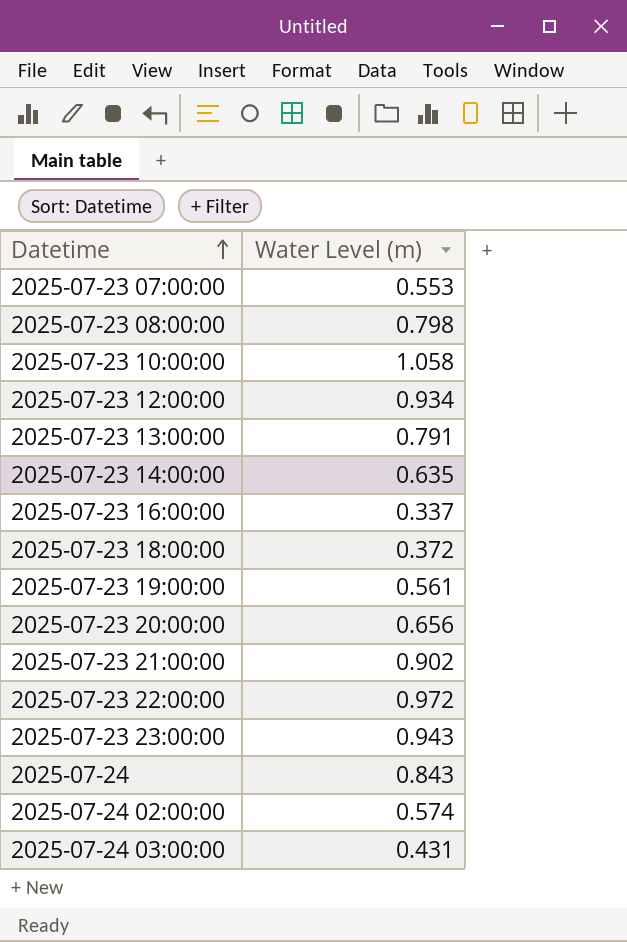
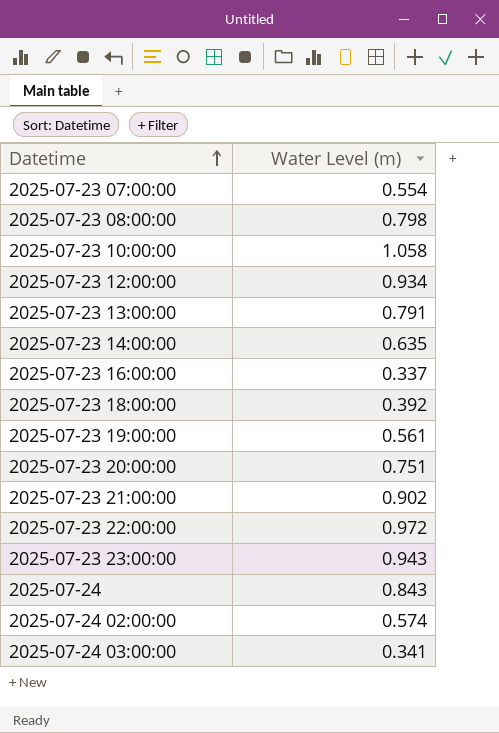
2025-07-23 07:00:00 | Water Level (m): 0.553 -> 0.554
2025-07-23 18:00:00 | Water Level (m): 0.372 -> 0.392
2025-07-23 20:00:00 | Water Level (m): 0.656 -> 0.751
2025-07-24 03:00:00 | Water Level (m): 0.431 -> 0.341

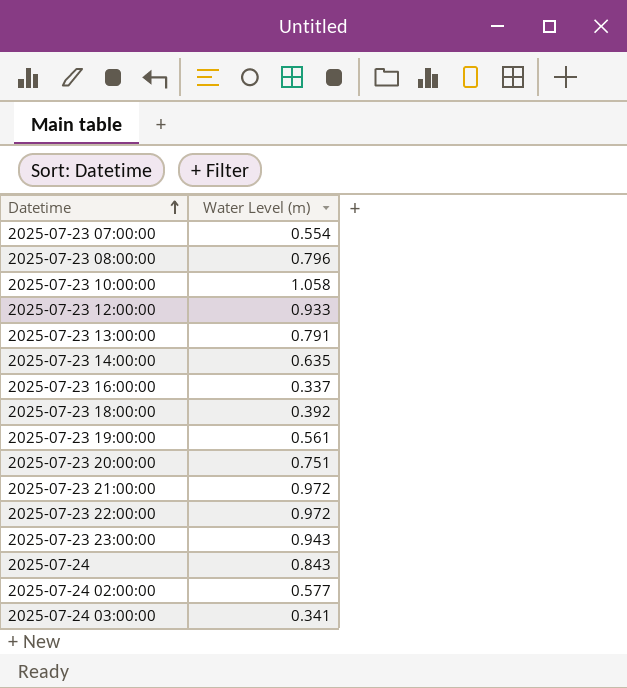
2025-07-23 08:00:00 | Water Level (m): 0.798 -> 0.796
2025-07-23 12:00:00 | Water Level (m): 0.934 -> 0.933
2025-07-23 21:00:00 | Water Level (m): 0.902 -> 0.972
2025-07-24 02:00:00 | Water Level (m): 0.574 -> 0.577

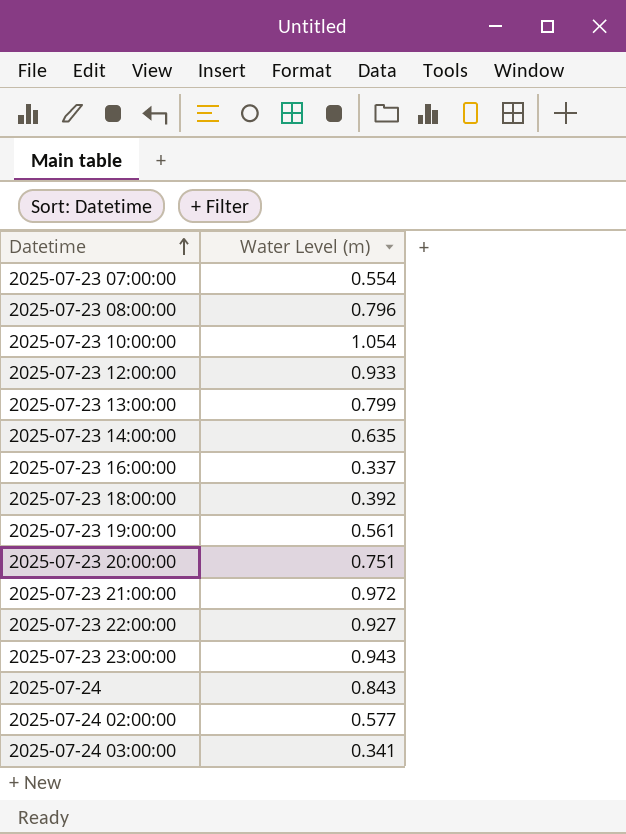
2025-07-23 10:00:00 | Water Level (m): 1.058 -> 1.054
2025-07-23 13:00:00 | Water Level (m): 0.791 -> 0.799
2025-07-23 22:00:00 | Water Level (m): 0.972 -> 0.927

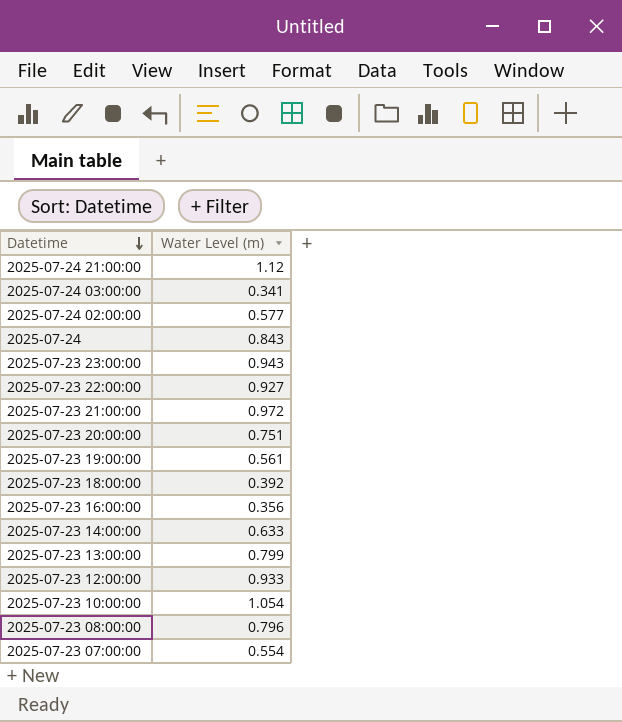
row order: Datetime ascending -> Datetime descending
row 2025-07-24 21:00:00: none -> 1.12
2025-07-23 16:00:00 | Water Level (m): 0.337 -> 0.356
2025-07-23 14:00:00 | Water Level (m): 0.635 -> 0.633

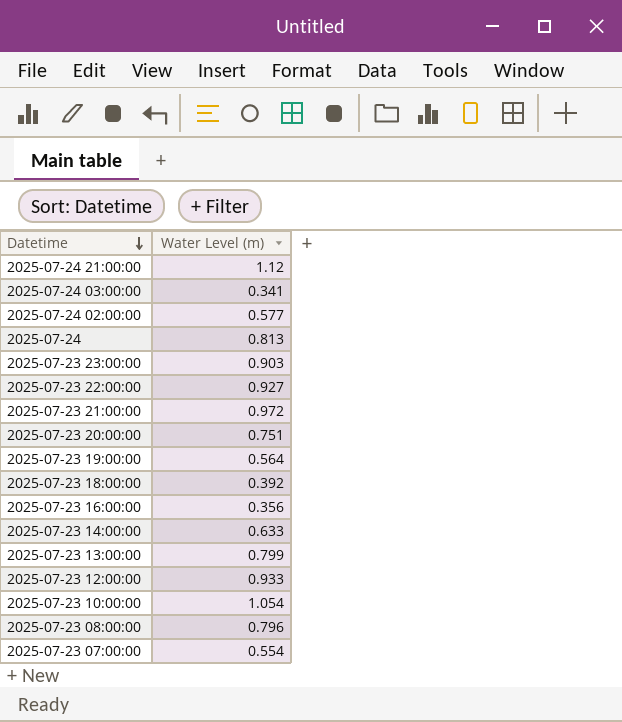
2025-07-24 | Water Level (m): 0.843 -> 0.813
2025-07-23 23:00:00 | Water Level (m): 0.943 -> 0.903
2025-07-23 19:00:00 | Water Level (m): 0.561 -> 0.564

